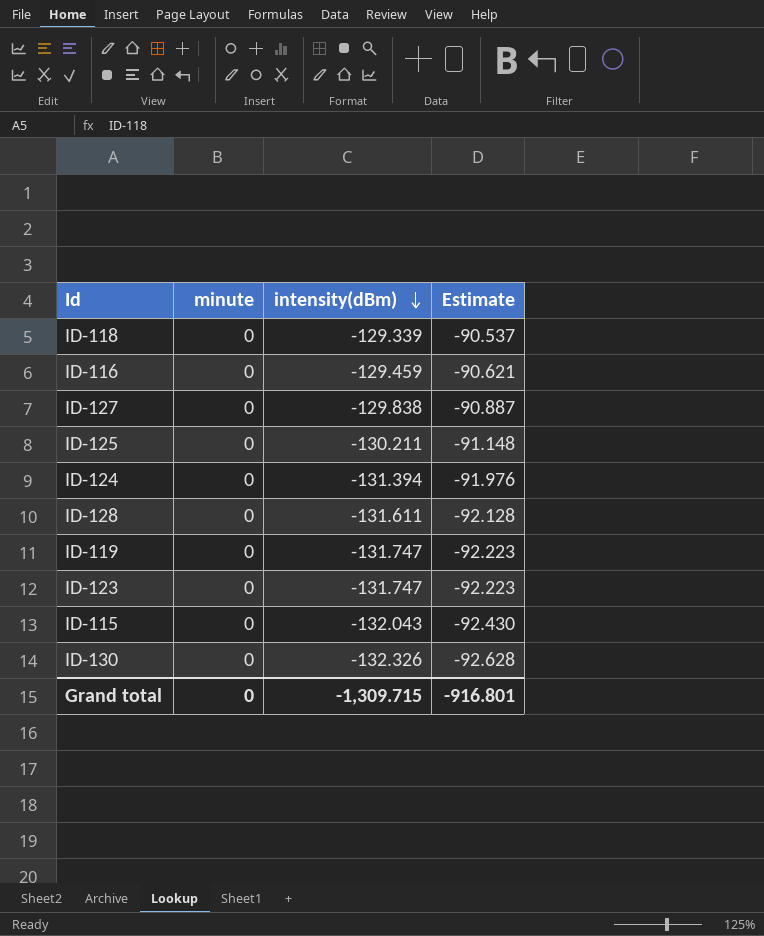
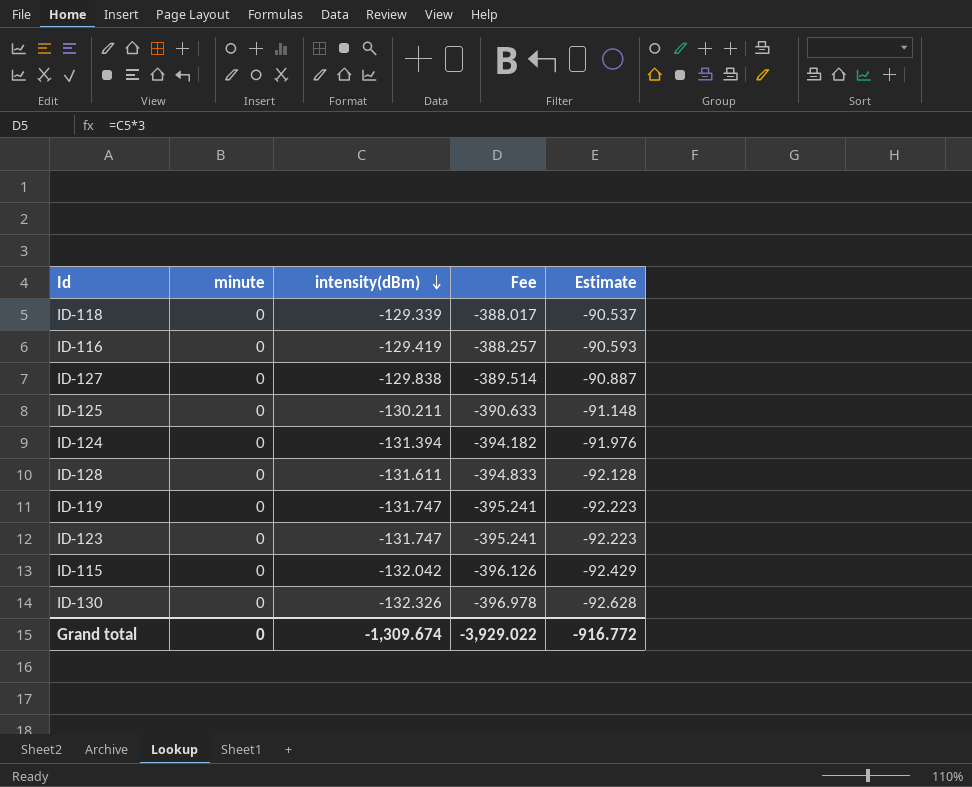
column Fee | formula: none -> [intensity(dBm)] * 3
ID-116 | intensity(dBm): -129.459 -> -129.419
ID-116 | Estimate: -90.621 -> -90.593
ID-115 | intensity(dBm): -132.043 -> -132.042
ID-115 | Estimate: -92.430 -> -92.429
Grand total | intensity(dBm): -1,309.715 -> -1,309.674
Grand total | Estimate: -916.801 -> -916.772

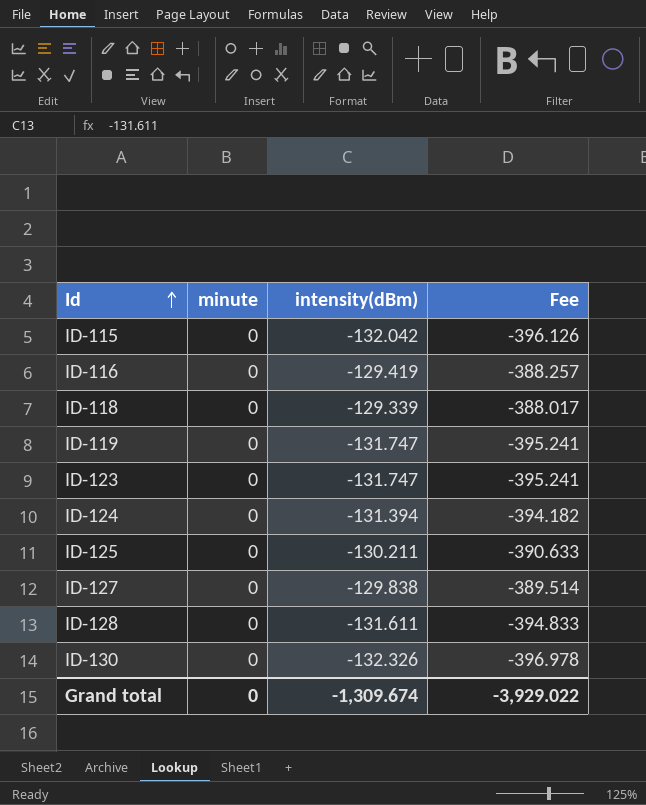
row order: intensity(dBm) descending -> Id ascending
column Estimate | formula: [intensity(dBm)] * 0.7 -> none

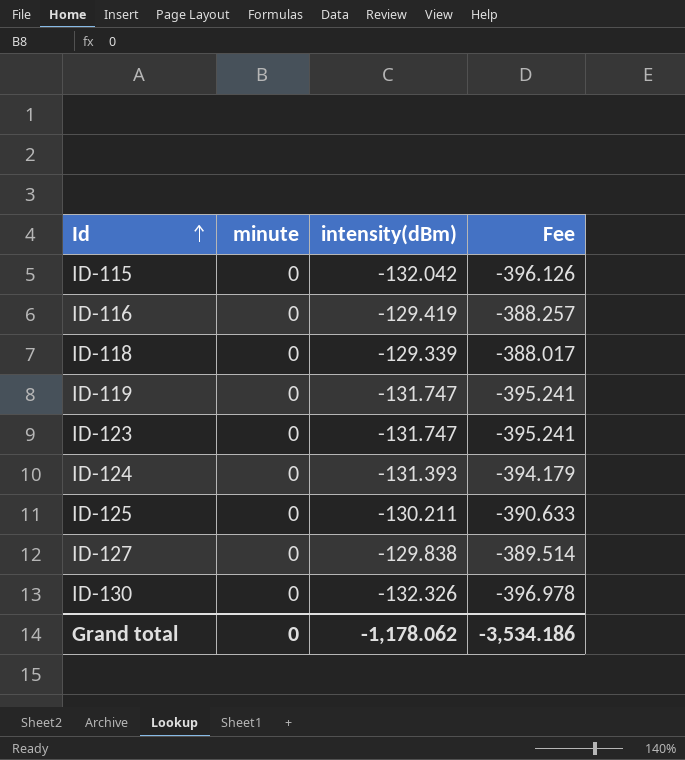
row ID-128: 0 | -131.611 | -394.833 -> none
ID-124 | intensity(dBm): -131.394 -> -131.393
ID-124 | Fee: -394.182 -> -394.179
Grand total | intensity(dBm): -1,309.674 -> -1,178.062
Grand total | Fee: -3,929.022 -> -3,534.186

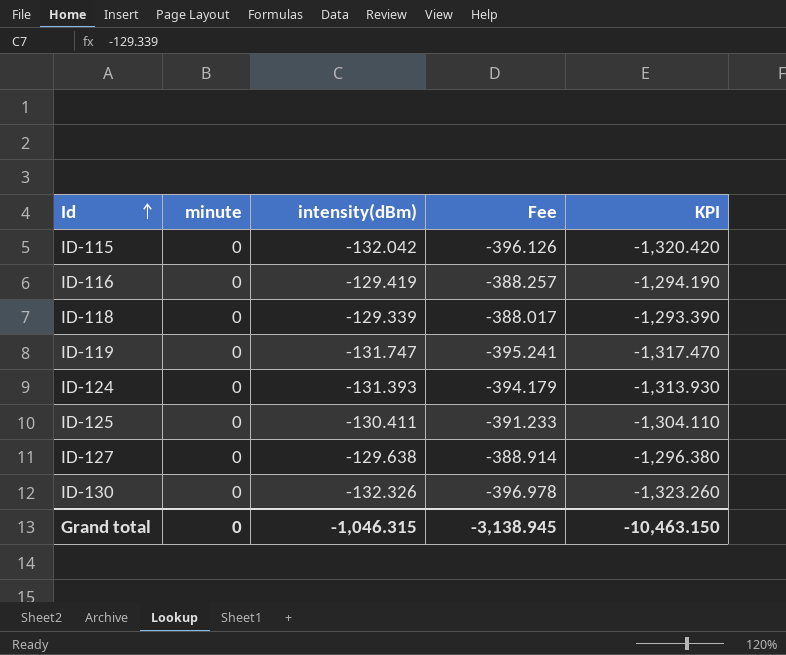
column KPI | formula: none -> [intensity(dBm)] * 10
row ID-123: 0 | -131.747 | -395.241 -> none
ID-125 | intensity(dBm): -130.211 -> -130.411
ID-125 | Fee: -390.633 -> -391.233
ID-127 | intensity(dBm): -129.838 -> -129.638
ID-127 | Fee: -389.514 -> -388.914
Grand total | intensity(dBm): -1,178.062 -> -1,046.315
Grand total | Fee: -3,534.186 -> -3,138.945

